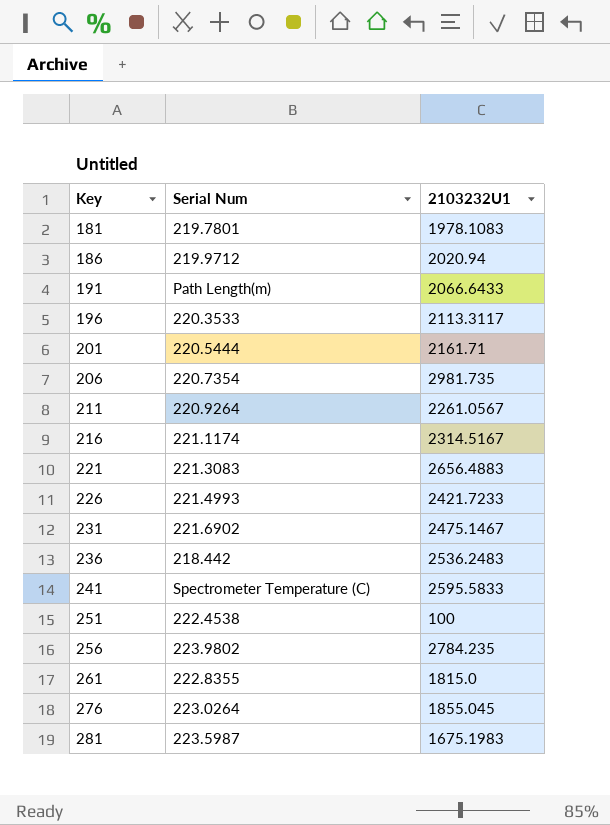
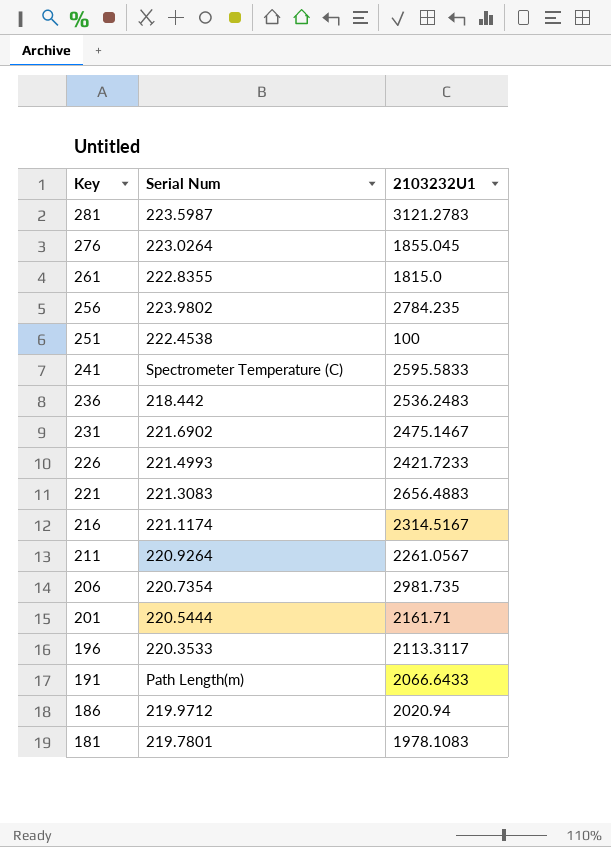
row order: Key ascending -> Key descending
281 | 2103232U1: 1675.1983 -> 3121.2783

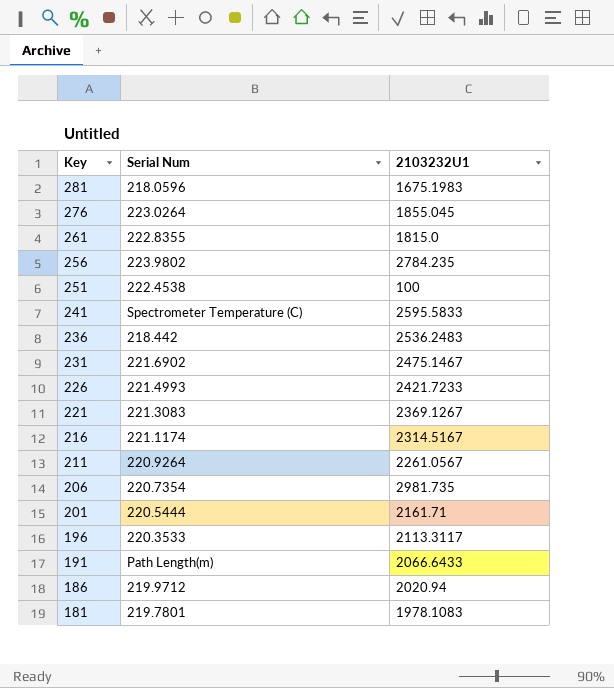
281 | Serial Num: 223.5987 -> 218.0596
281 | 2103232U1: 3121.2783 -> 1675.1983
221 | 2103232U1: 2656.4883 -> 2369.1267

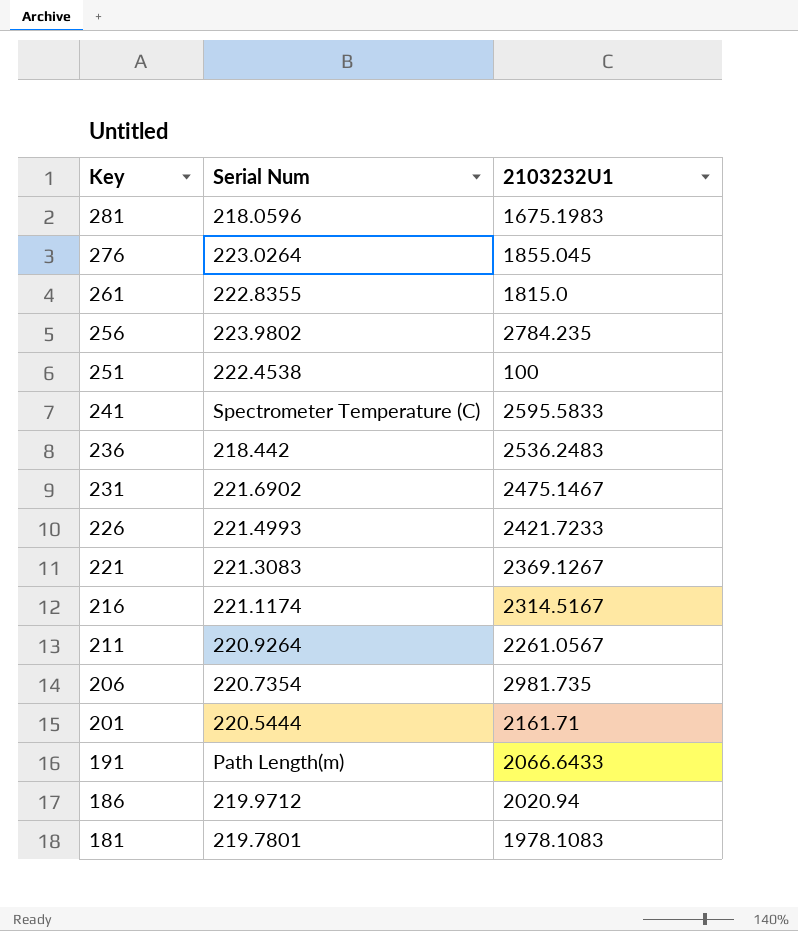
row 196: 220.3533 | 2113.3117 -> none

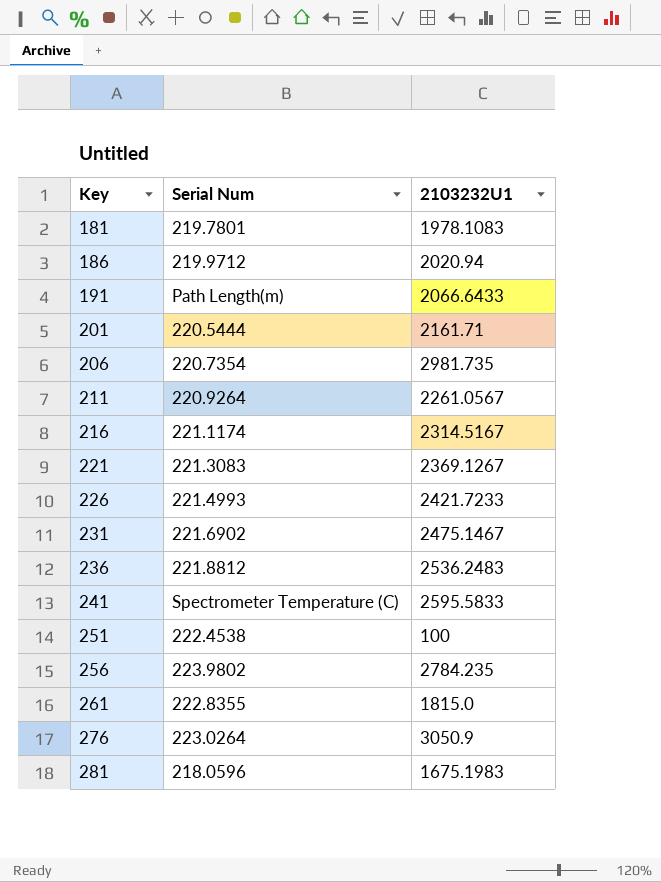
row order: Key descending -> Key ascending
236 | Serial Num: 218.442 -> 221.8812
276 | 2103232U1: 1855.045 -> 3050.9

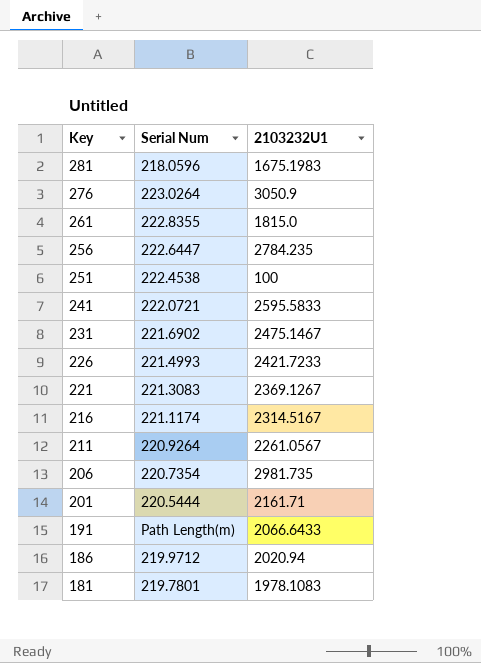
row order: Key ascending -> Key descending
row 236: 221.8812 | 2536.2483 -> none
256 | Serial Num: 223.9802 -> 222.6447
241 | Serial Num: Spectrometer Temperature (C) -> 222.0721

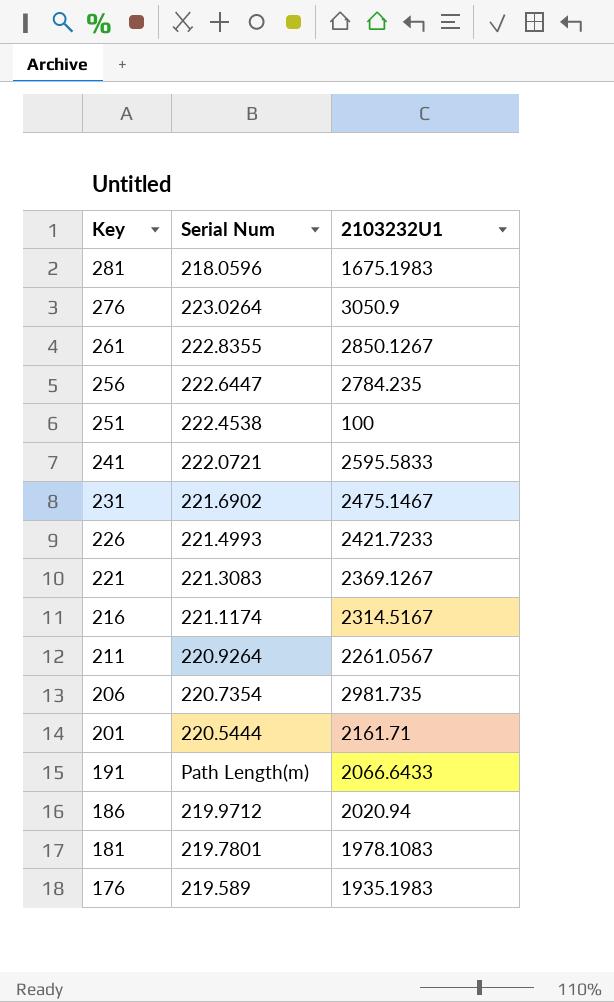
261 | 2103232U1: 1815.0 -> 2850.1267
row 176: none -> 219.589 | 1935.1983

